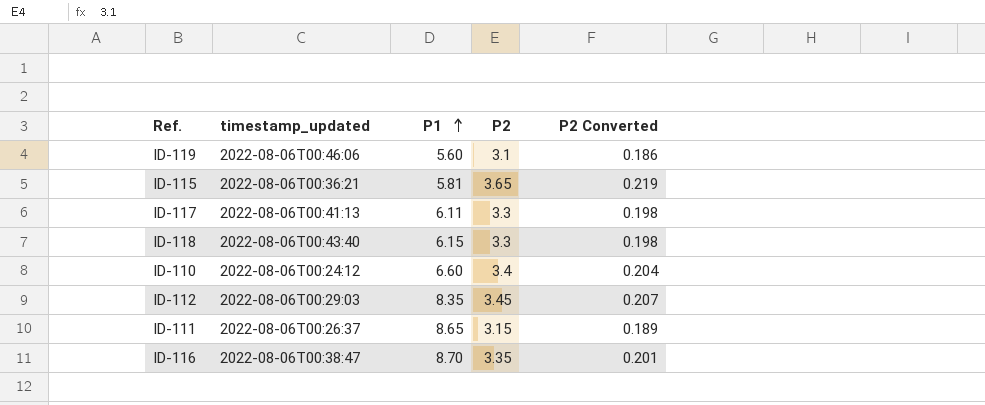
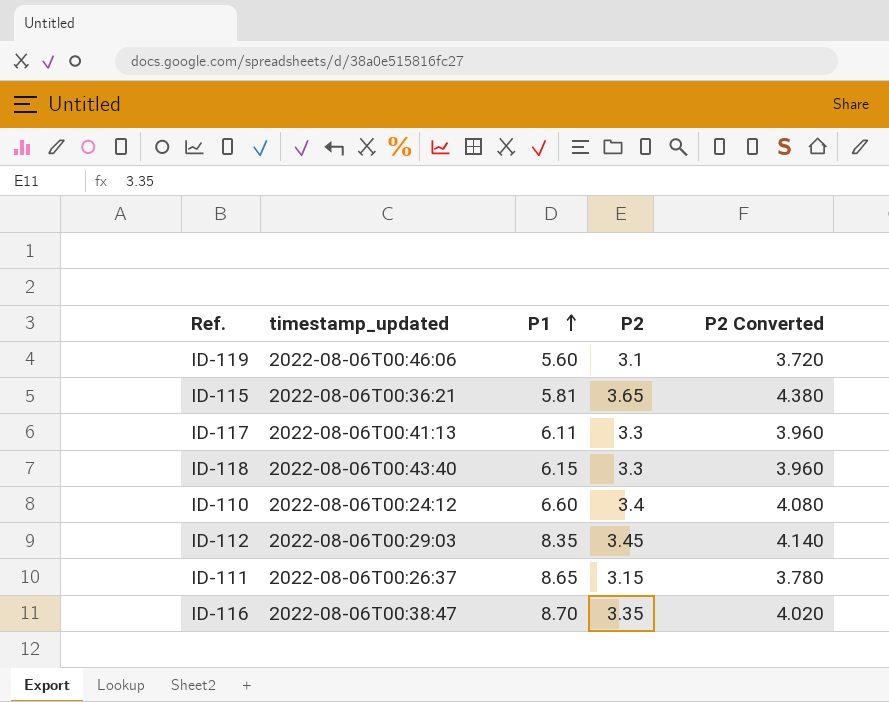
column P2 Converted | formula: [P2] * 0.06 -> [P2] * 1.2

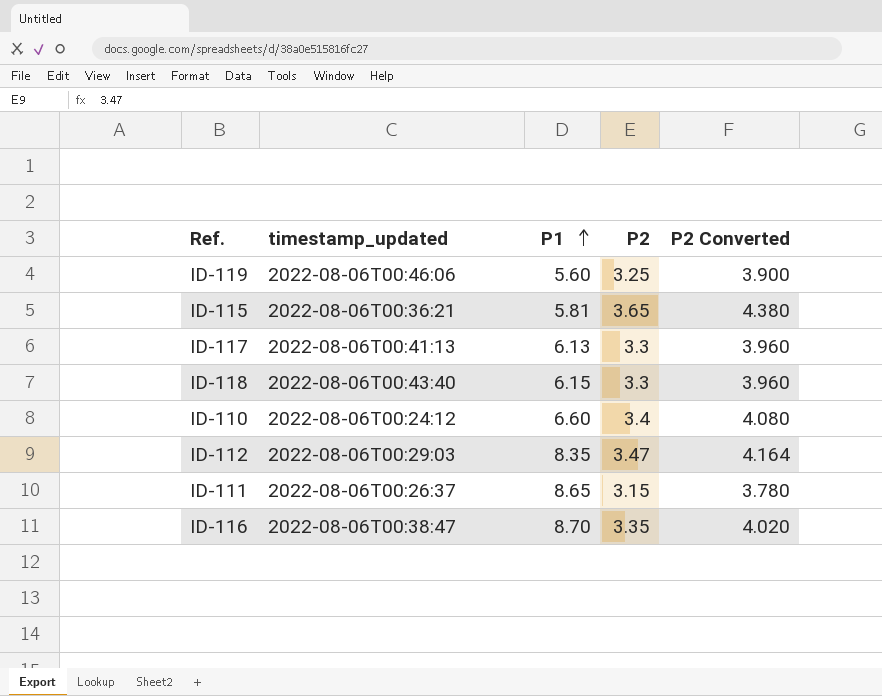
ID-119 | P2: 3.1 -> 3.25
ID-119 | P2 Converted: 3.720 -> 3.900
ID-117 | P1: 6.11 -> 6.13
ID-112 | P2: 3.45 -> 3.47
ID-112 | P2 Converted: 4.140 -> 4.164

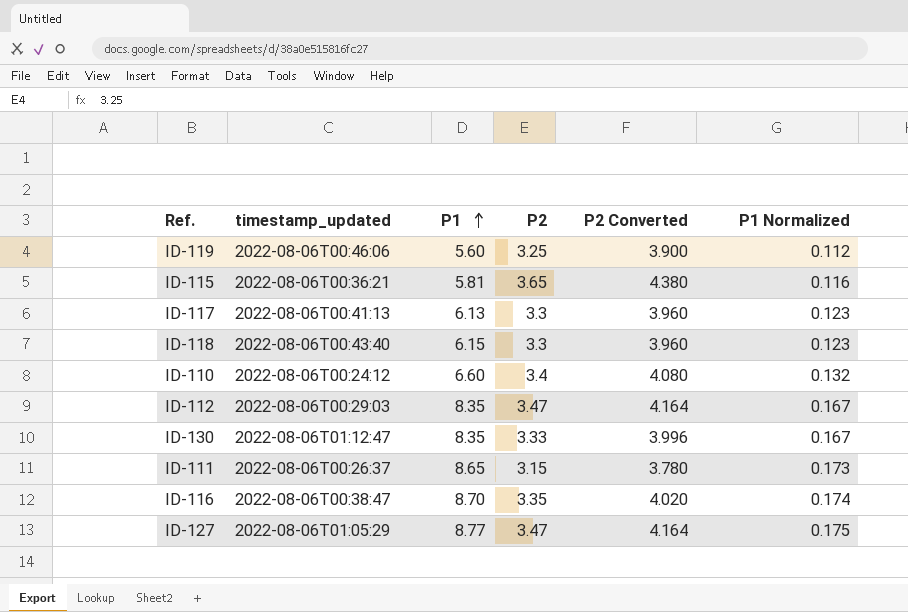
column P1 Normalized | formula: none -> [P1] * 0.02
row ID-130: none -> 2022-08-06T01:12:47 | 8.35 | 3.33 | 3.996 | 0.167
row ID-127: none -> 2022-08-06T01:05:29 | 8.77 | 3.47 | 4.164 | 0.175

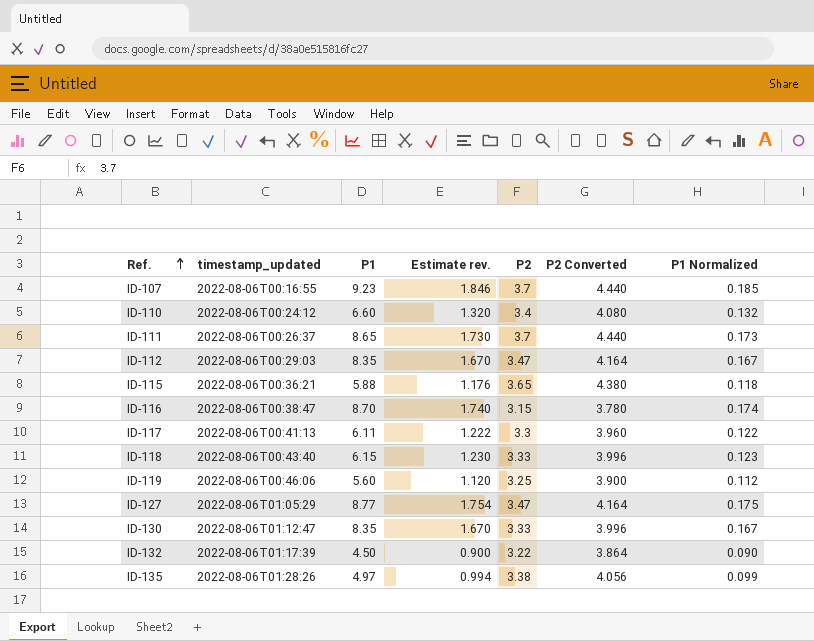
row order: P1 ascending -> Ref. ascending
column Estimate rev. | formula: none -> [P1] * 0.2
row ID-107: none -> 2022-08-06T00:16:55 | 9.23 | 1.846 | 3.7 | 4.440 | 0.185
ID-111 | P2: 3.15 -> 3.7
ID-111 | P2 Converted: 3.780 -> 4.440
ID-115 | P1: 5.81 -> 5.88
ID-115 | P1 Normalized: 0.116 -> 0.118
ID-116 | P2: 3.35 -> 3.15
ID-116 | P2 Converted: 4.020 -> 3.780
ID-117 | P1: 6.13 -> 6.11
ID-117 | P1 Normalized: 0.123 -> 0.122
ID-118 | P2: 3.3 -> 3.33
ID-118 | P2 Converted: 3.960 -> 3.996
row ID-132: none -> 2022-08-06T01:17:39 | 4.50 | 0.900 | 3.22 | 3.864 | 0.090
row ID-135: none -> 2022-08-06T01:28:26 | 4.97 | 0.994 | 3.38 | 4.056 | 0.099

